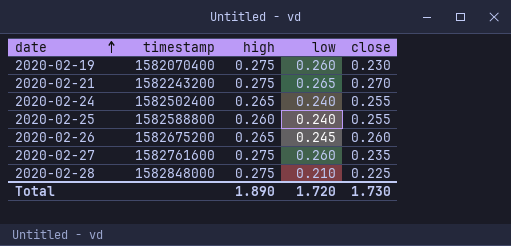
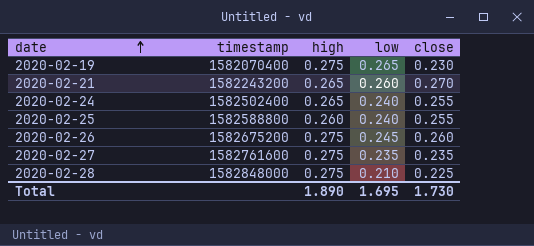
2020-02-19 | low: 0.260 -> 0.265
2020-02-21 | high: 0.275 -> 0.265
2020-02-21 | low: 0.265 -> 0.260
2020-02-26 | high: 0.265 -> 0.275
2020-02-27 | low: 0.260 -> 0.235
Total | low: 1.720 -> 1.695

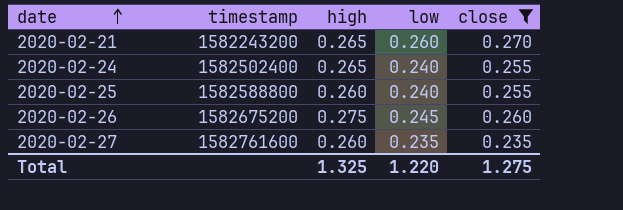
filter: none -> close >= 0.235
2020-02-27 | high: 0.275 -> 0.260
Total | high: 1.890 -> 1.325
Total | low: 1.695 -> 1.220
Total | close: 1.730 -> 1.275

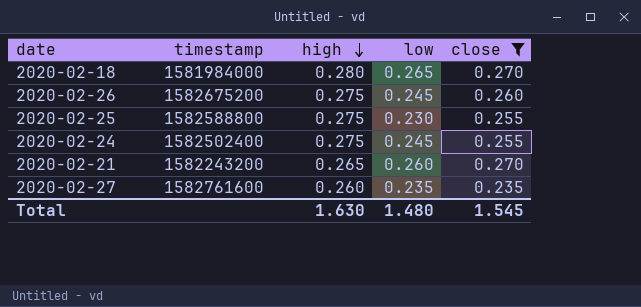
row order: date ascending -> high descending
row 2020-02-18: none -> 1581984000 | 0.280 | 0.265 | 0.270
2020-02-25 | high: 0.260 -> 0.275
2020-02-25 | low: 0.240 -> 0.230
2020-02-24 | high: 0.265 -> 0.275
2020-02-24 | low: 0.240 -> 0.245
Total | high: 1.325 -> 1.630
Total | low: 1.220 -> 1.480
Total | close: 1.275 -> 1.545

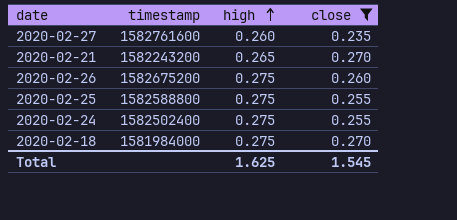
row order: high descending -> high ascending
column low | position: 4 -> none
2020-02-18 | high: 0.280 -> 0.275
Total | high: 1.630 -> 1.625

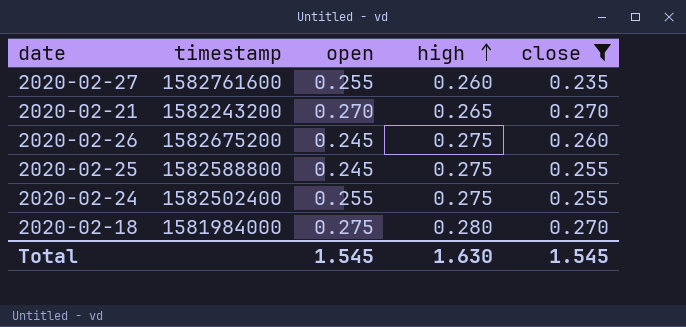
column open | position: none -> 3
2020-02-18 | high: 0.275 -> 0.280
Total | high: 1.625 -> 1.630

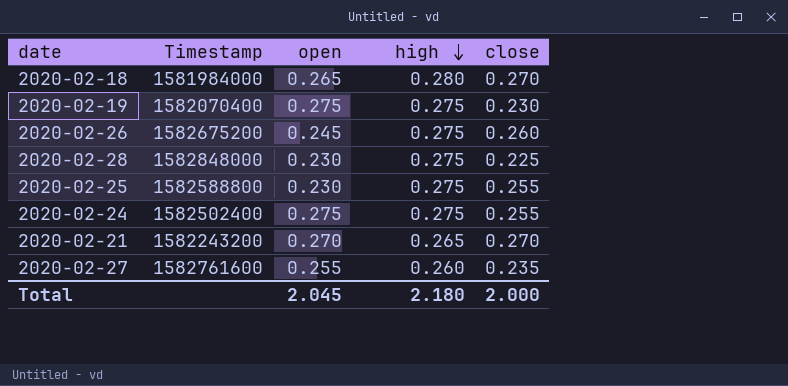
filter: close >= 0.235 -> none
row order: high ascending -> high descending
column name: timestamp -> Timestamp
2020-02-18 | open: 0.275 -> 0.265
2020-02-25 | open: 0.245 -> 0.230
2020-02-24 | open: 0.255 -> 0.275
Total | open: 1.545 -> 2.045
Total | high: 1.630 -> 2.180
Total | close: 1.545 -> 2.000

